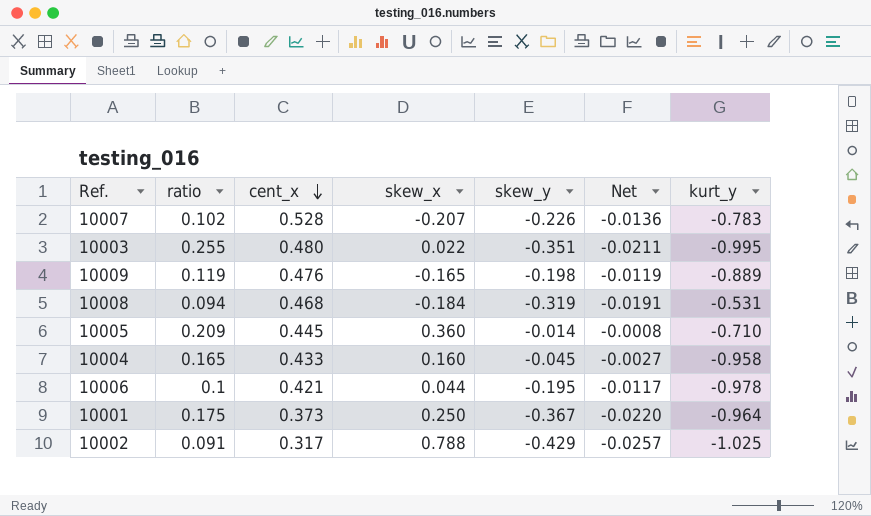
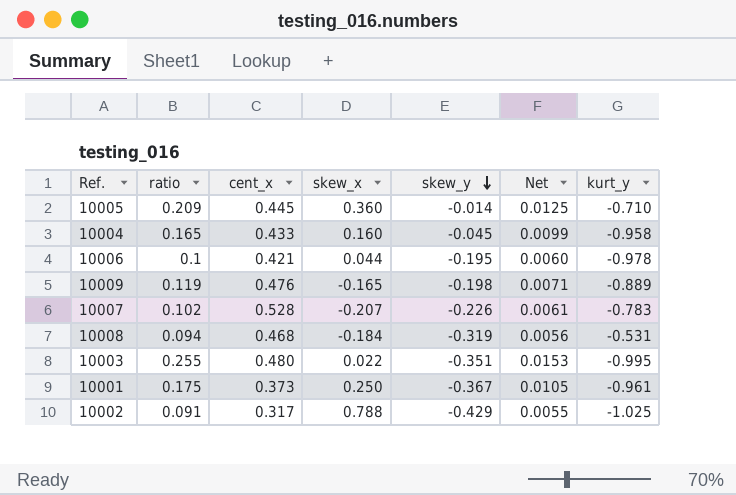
row order: cent_x descending -> skew_y descending
column Net | formula: [skew_y] * 0.06 -> [ratio] * 0.06
10001 | kurt_y: -0.964 -> -0.961

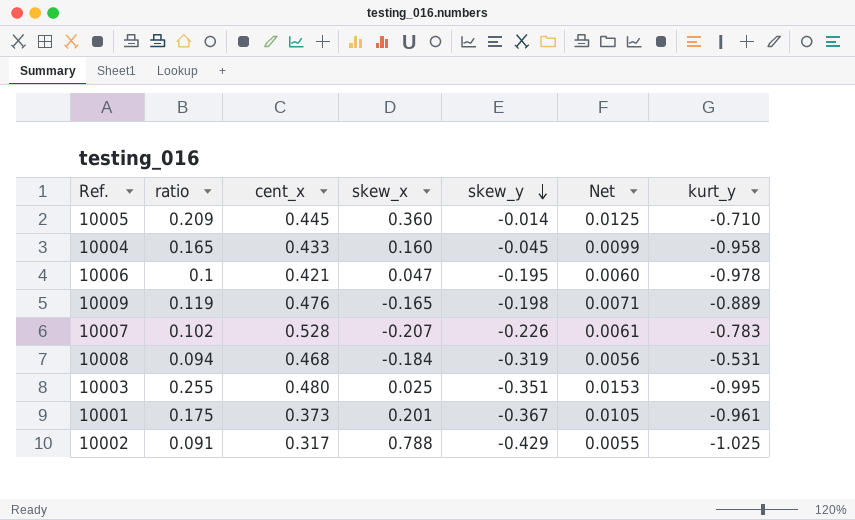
10006 | skew_x: 0.044 -> 0.047
10003 | skew_x: 0.022 -> 0.025
10001 | skew_x: 0.250 -> 0.201

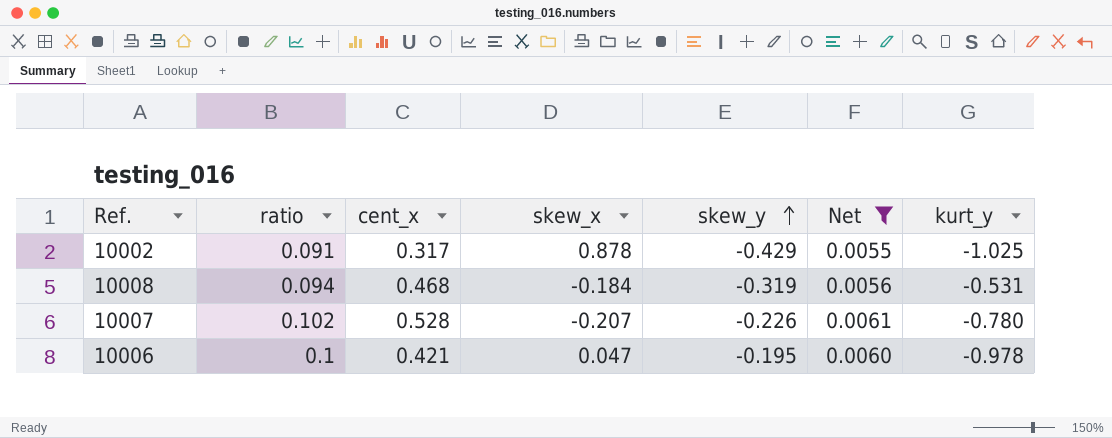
filter: none -> Net <= 0.0061
row order: skew_y descending -> skew_y ascending
10002 | skew_x: 0.788 -> 0.878
10007 | kurt_y: -0.783 -> -0.780

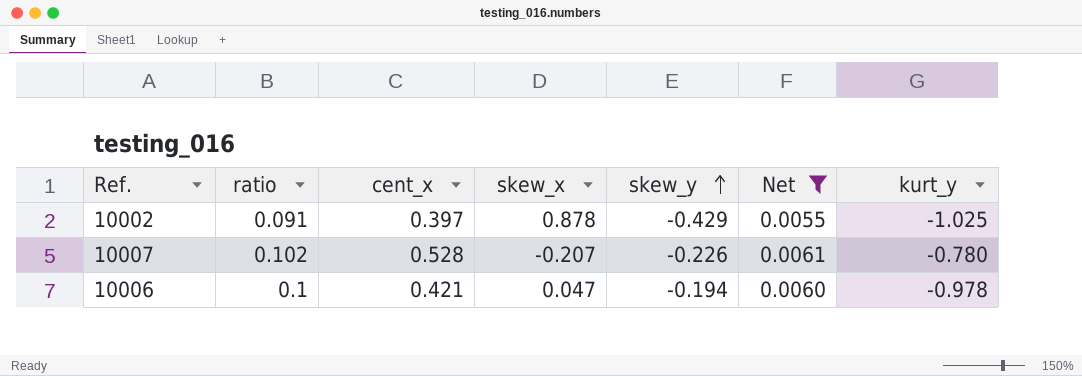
row 10008: 0.094 | 0.468 | -0.184 | -0.319 | 0.0056 | -0.531 -> none
10002 | cent_x: 0.317 -> 0.397
10006 | skew_y: -0.195 -> -0.194

